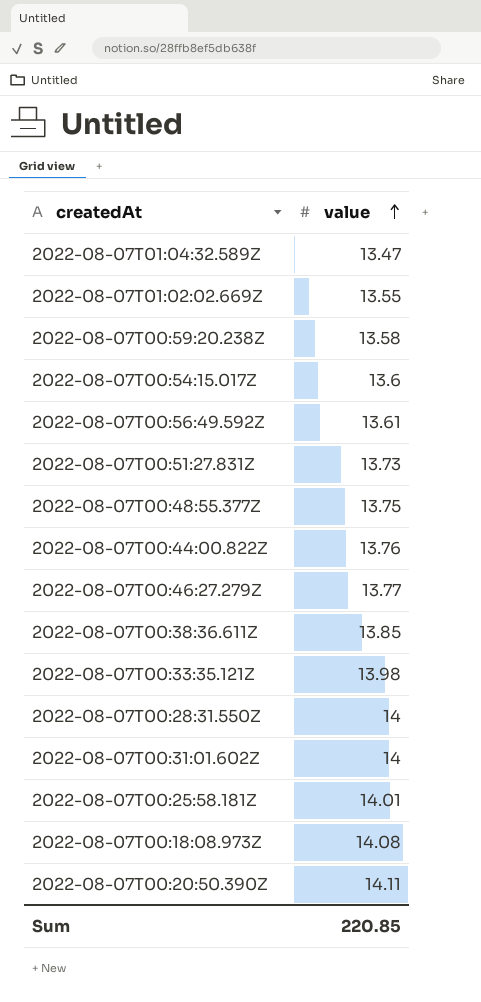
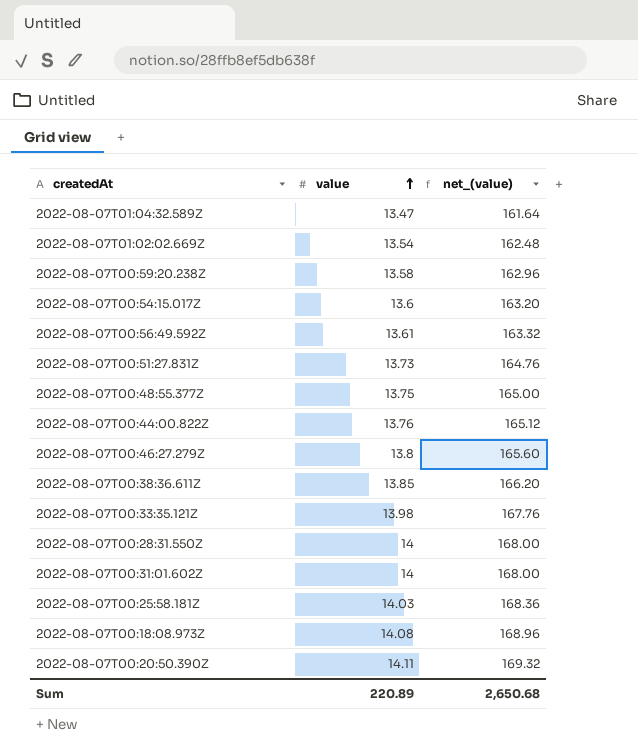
column net_(value) | formula: none -> [value] * 12
2022-08-07T01:02:02.669Z | value: 13.55 -> 13.54
2022-08-07T00:46:27.279Z | value: 13.77 -> 13.8
2022-08-07T00:25:58.181Z | value: 14.01 -> 14.03
Sum | value: 220.85 -> 220.89

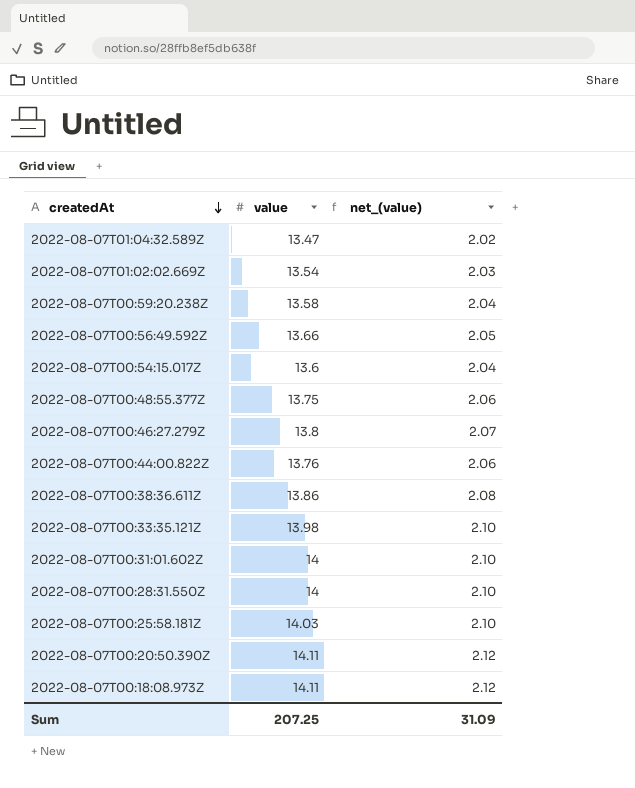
row order: value ascending -> createdAt descending
column net_(value) | formula: [value] * 12 -> [value] * 0.15
row 2022-08-07T00:51:27.831Z: 13.73 | 164.76 -> none
2022-08-07T00:56:49.592Z | value: 13.61 -> 13.66
2022-08-07T00:38:36.611Z | value: 13.85 -> 13.86
2022-08-07T00:18:08.973Z | value: 14.08 -> 14.11
Sum | value: 220.89 -> 207.25
Sum | net_(value): 2,650.68 -> 31.09

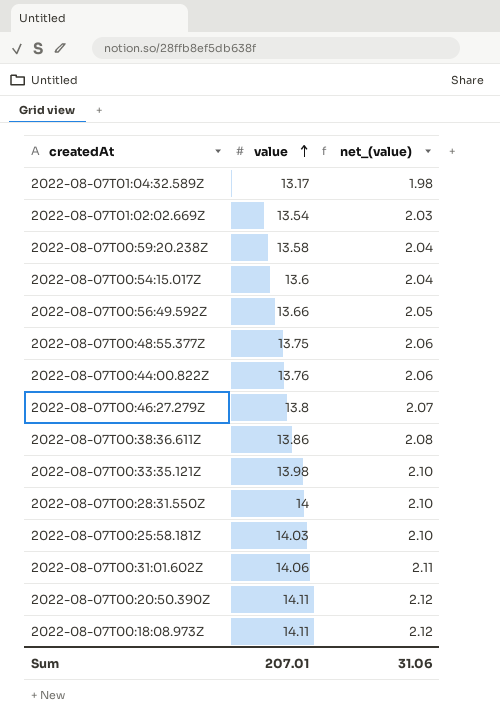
row order: createdAt descending -> value ascending
2022-08-07T01:04:32.589Z | value: 13.47 -> 13.17
2022-08-07T01:04:32.589Z | net_(value): 2.02 -> 1.98
2022-08-07T00:31:01.602Z | value: 14 -> 14.06
2022-08-07T00:31:01.602Z | net_(value): 2.10 -> 2.11
Sum | value: 207.25 -> 207.01
Sum | net_(value): 31.09 -> 31.06

